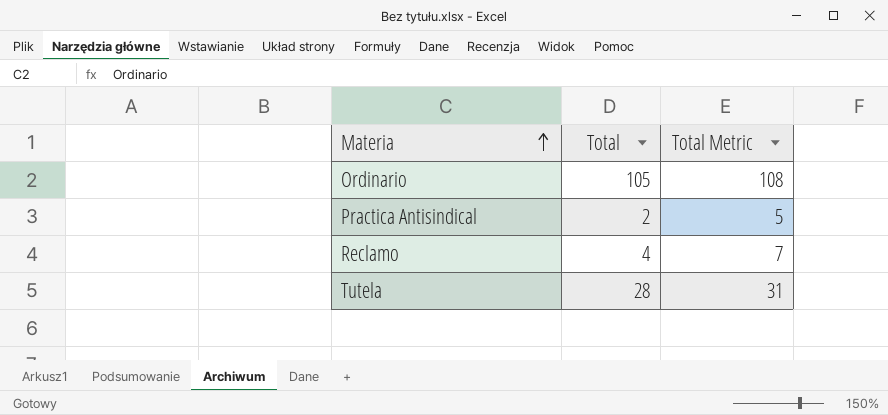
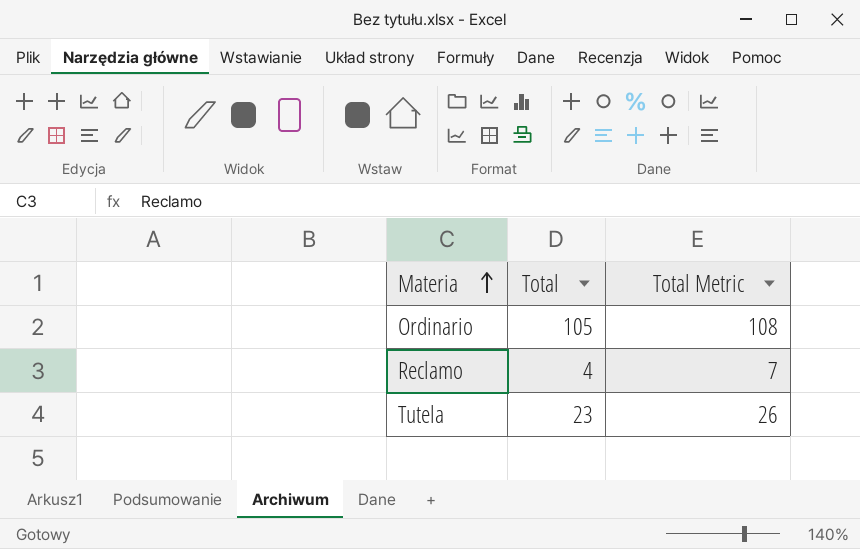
row Practica Antisindical: 2 | 5 -> none
Tutela | Total: 28 -> 23
Tutela | Total Metric: 31 -> 26

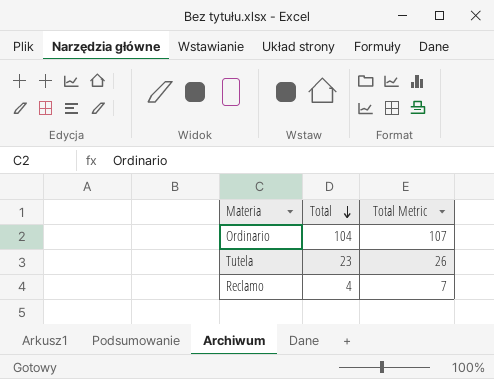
row order: Materia ascending -> Total descending
Ordinario | Total: 105 -> 104
Ordinario | Total Metric: 108 -> 107

